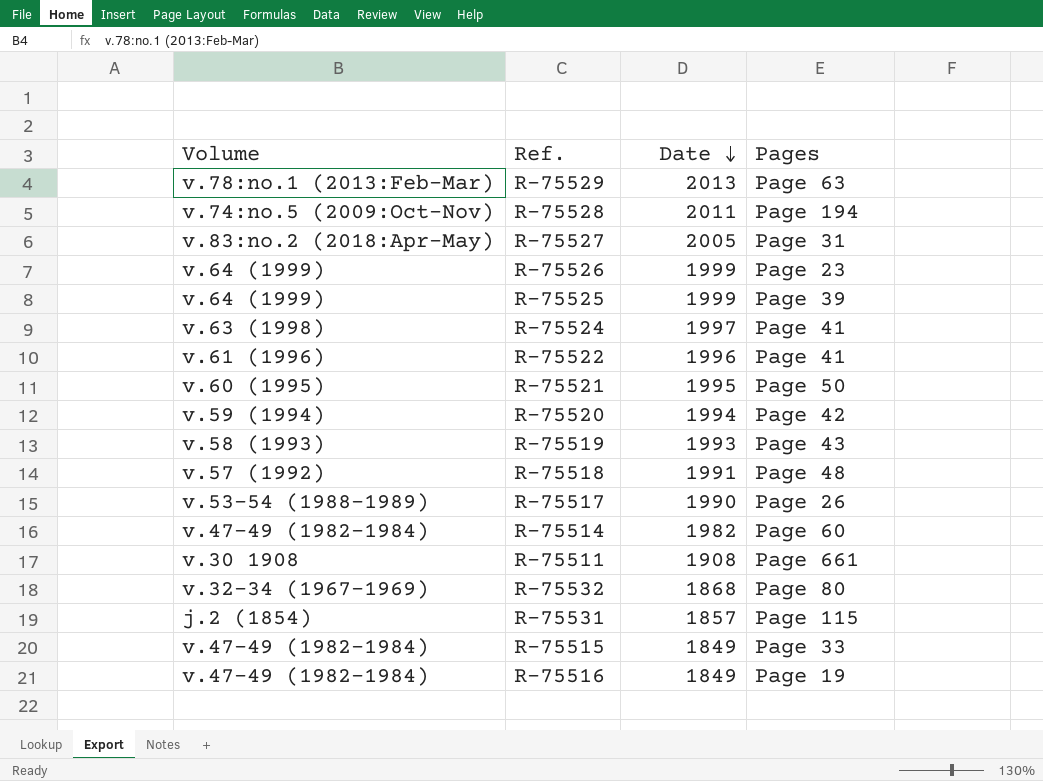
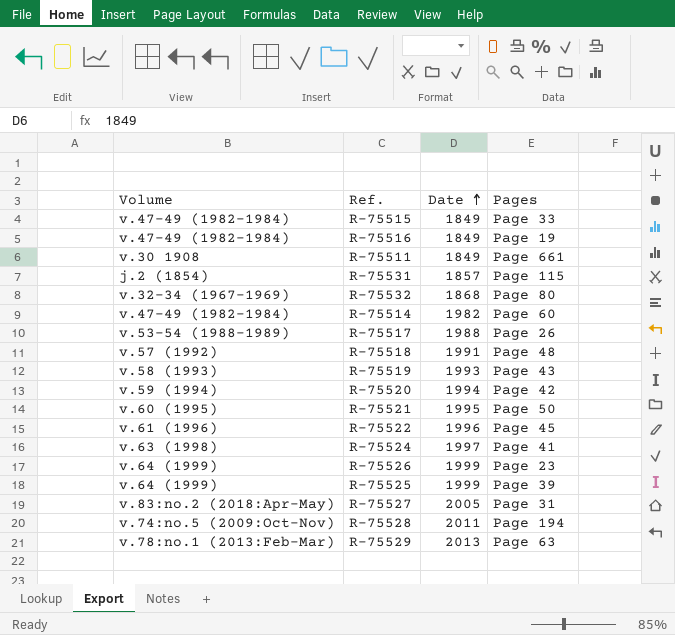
row order: Date descending -> Date ascending
R-75511 | Date: 1908 -> 1849
R-75517 | Date: 1990 -> 1988
R-75522 | Pages: Page 41 -> Page 45

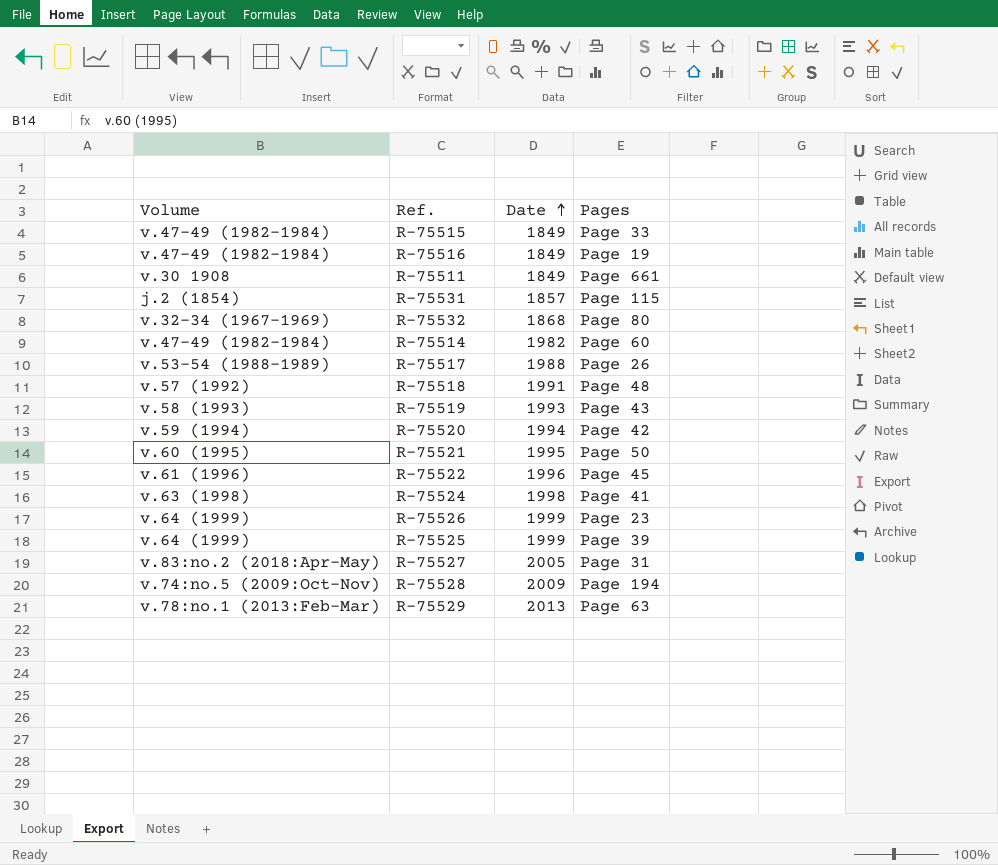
R-75524 | Date: 1997 -> 1998
R-75528 | Date: 2011 -> 2009

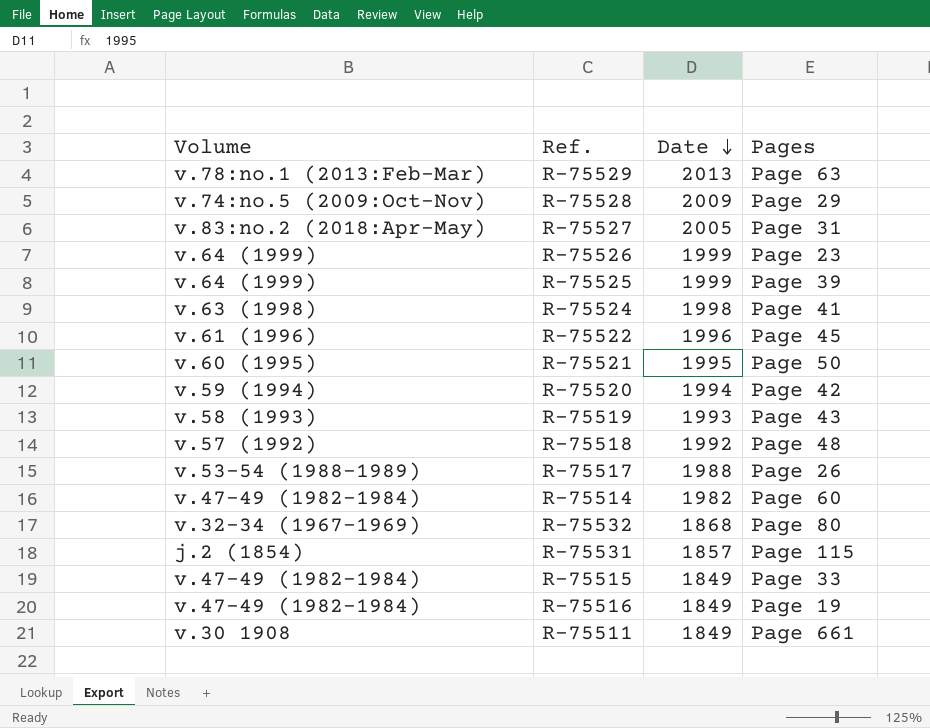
row order: Date ascending -> Date descending
R-75528 | Pages: Page 194 -> Page 29
R-75518 | Date: 1991 -> 1992

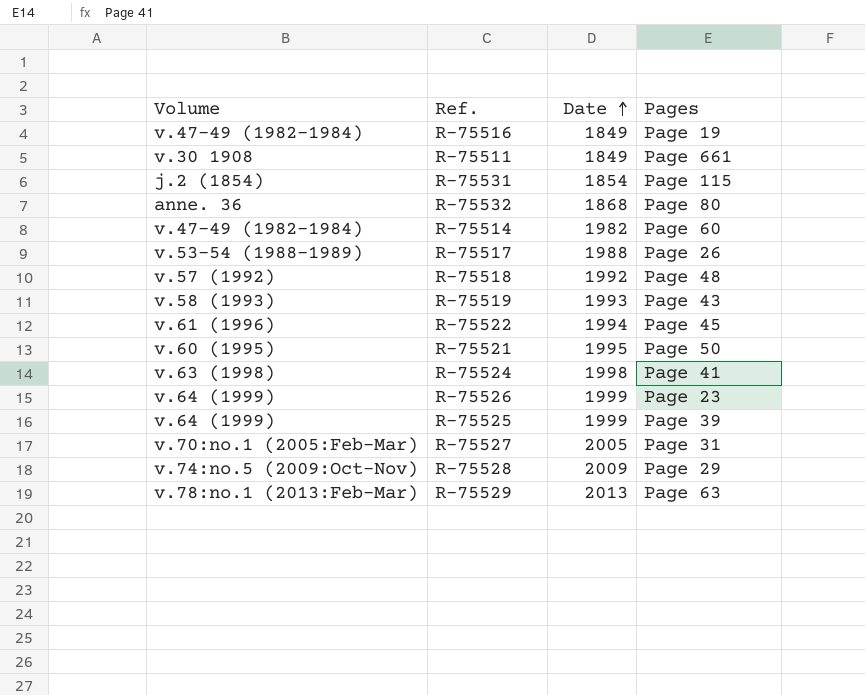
row order: Date descending -> Date ascending
row R-75520: v.59 (1994) | 1994 | Page 42 -> none
row R-75515: v.47-49 (1982-1984) | 1849 | Page 33 -> none
R-75531 | Date: 1857 -> 1854
R-75532 | Volume: v.32-34 (1967-1969) -> anne. 36
R-75522 | Date: 1996 -> 1994
R-75527 | Volume: v.83:no.2 (2018:Apr-May) -> v.70:no.1 (2005:Feb-Mar)

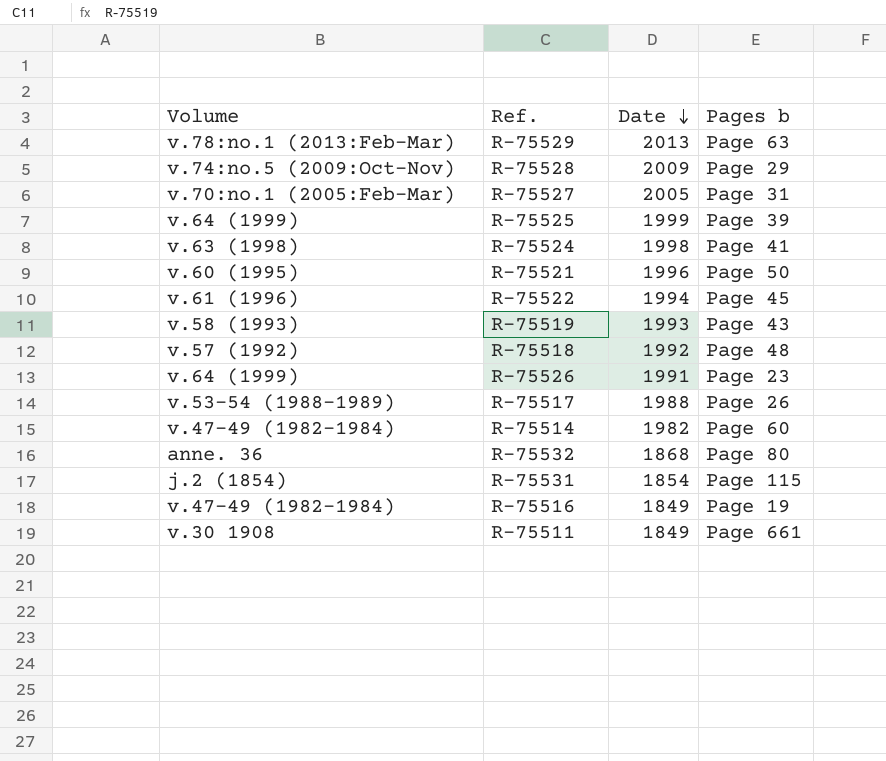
row order: Date ascending -> Date descending
column name: Pages -> Pages b
R-75521 | Date: 1995 -> 1996
R-75526 | Date: 1999 -> 1991

